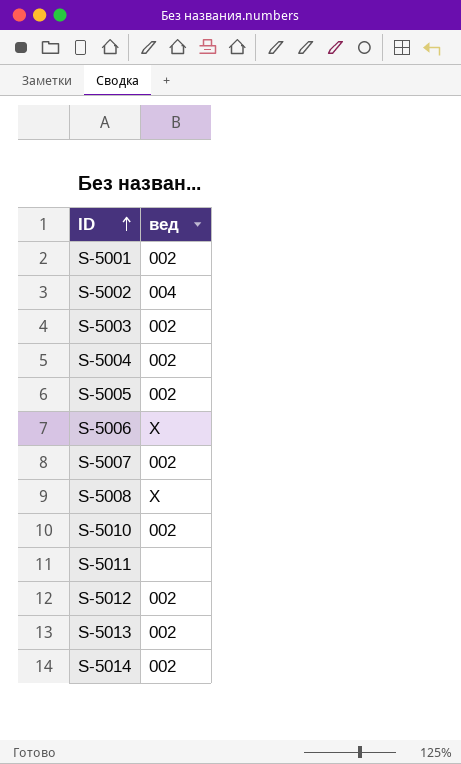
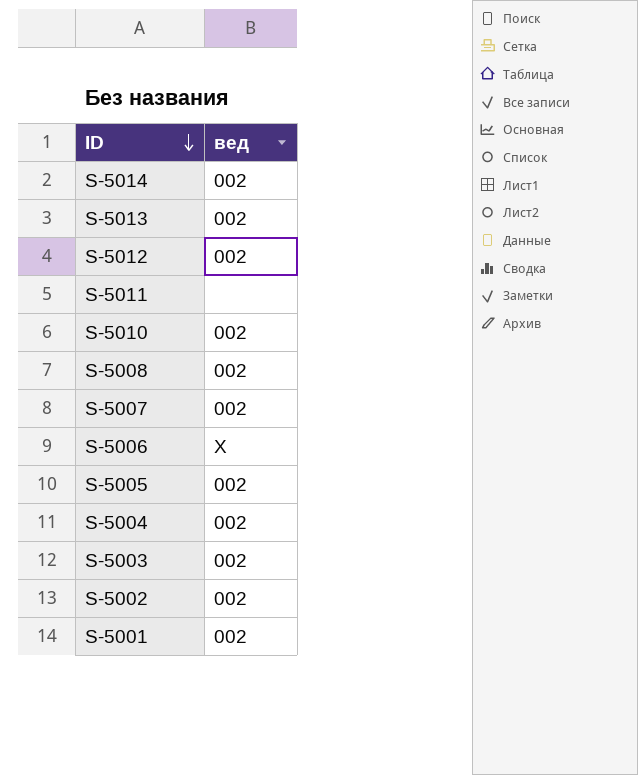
row order: ID ascending -> ID descending
S-5008 | вед: Х -> 002
S-5002 | вед: 004 -> 002

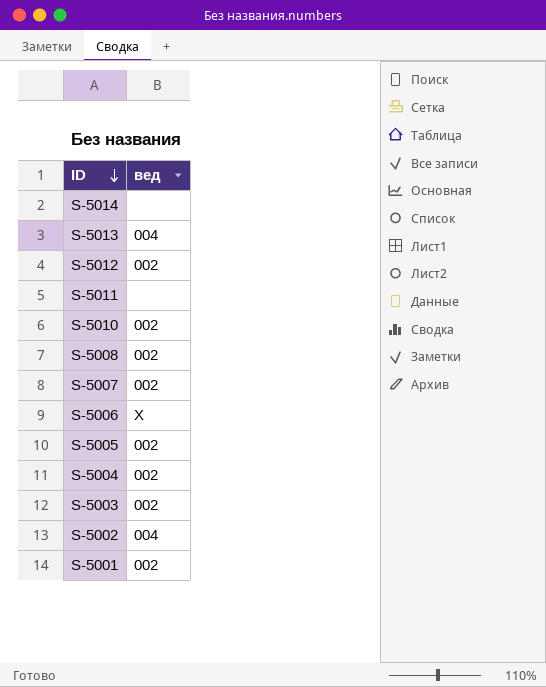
S-5014 | вед: 002 -> none
S-5013 | вед: 002 -> 004
S-5002 | вед: 002 -> 004

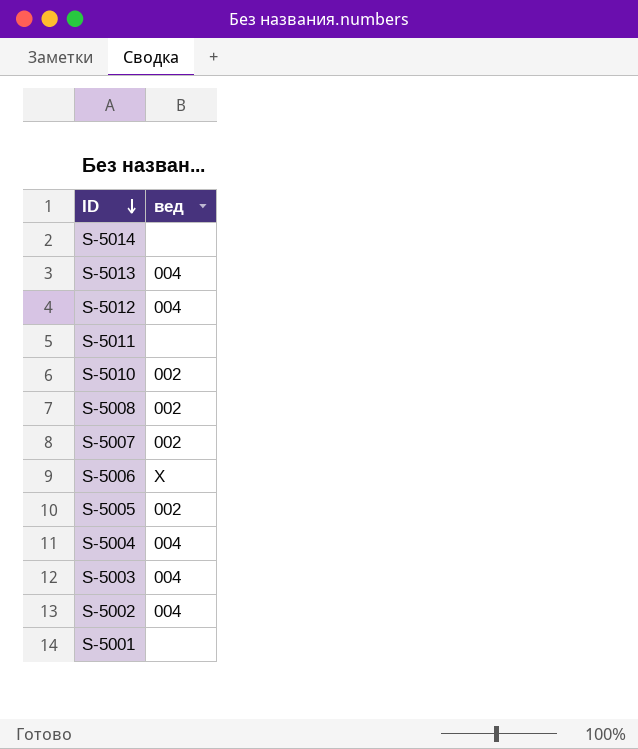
S-5012 | вед: 002 -> 004
S-5004 | вед: 002 -> 004
S-5003 | вед: 002 -> 004
S-5001 | вед: 002 -> none

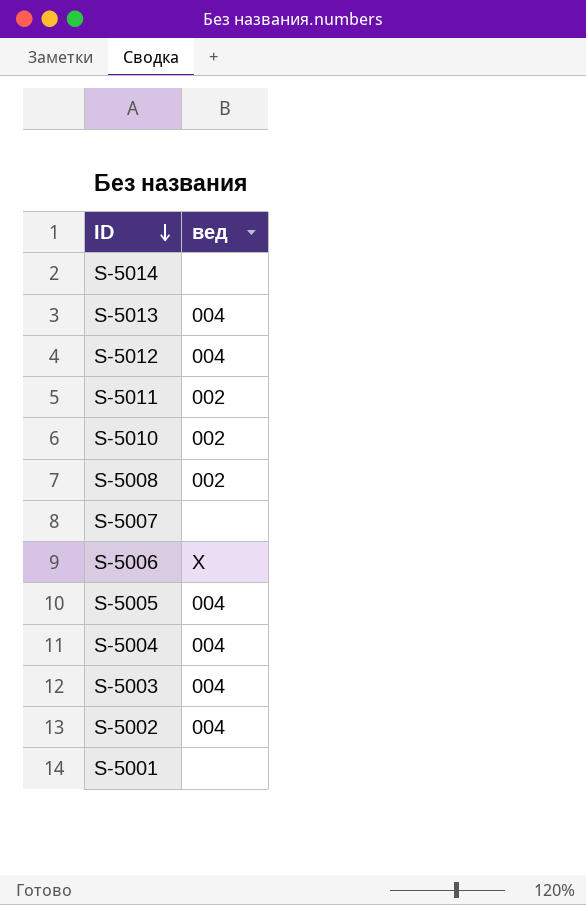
S-5011 | вед: none -> 002
S-5007 | вед: 002 -> none
S-5005 | вед: 002 -> 004

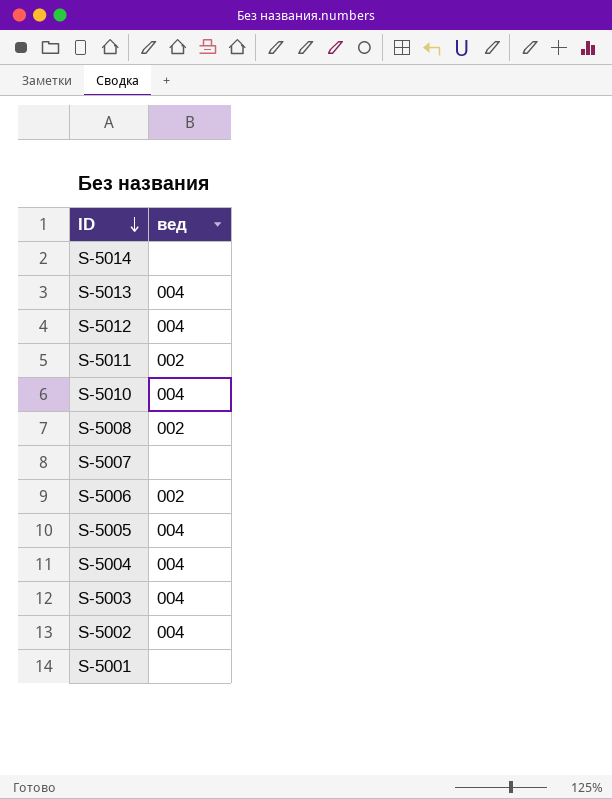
S-5010 | вед: 002 -> 004
S-5006 | вед: Х -> 002

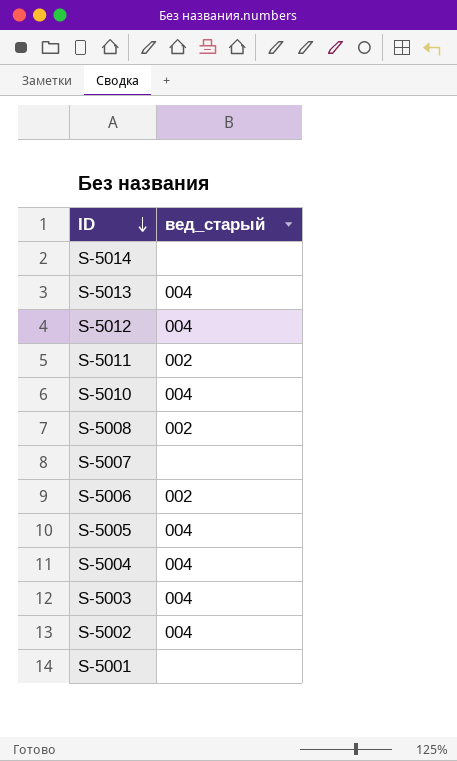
column name: вед -> вед_старый

